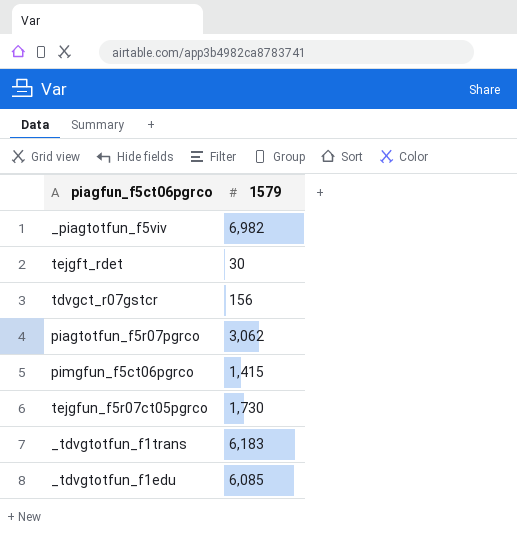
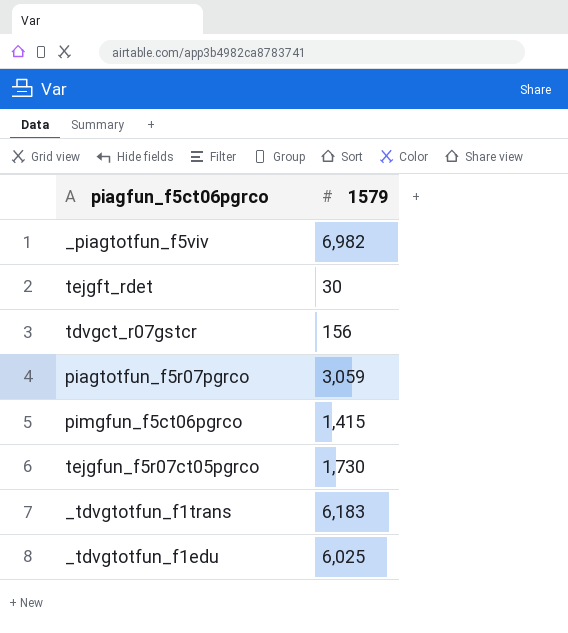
piagtotfun_f5r07pgrco | 1579: 3,062 -> 3,059
_tdvgtotfun_f1edu | 1579: 6,085 -> 6,025

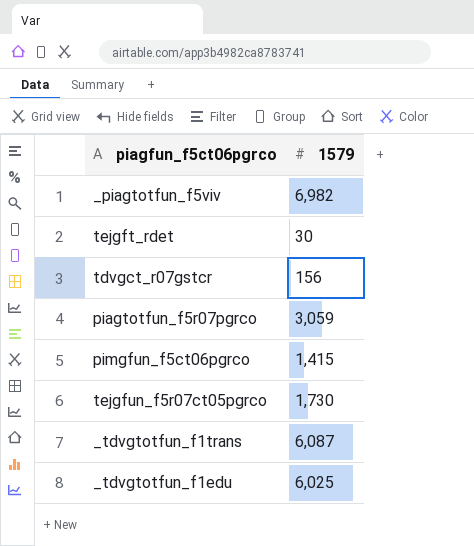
_tdvgtotfun_f1trans | 1579: 6,183 -> 6,087

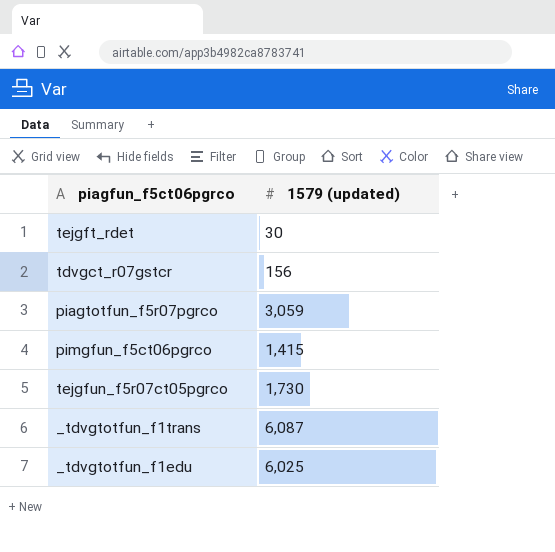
column name: 1579 -> 1579 (updated)
row _piagtotfun_f5viv: 6,982 -> none

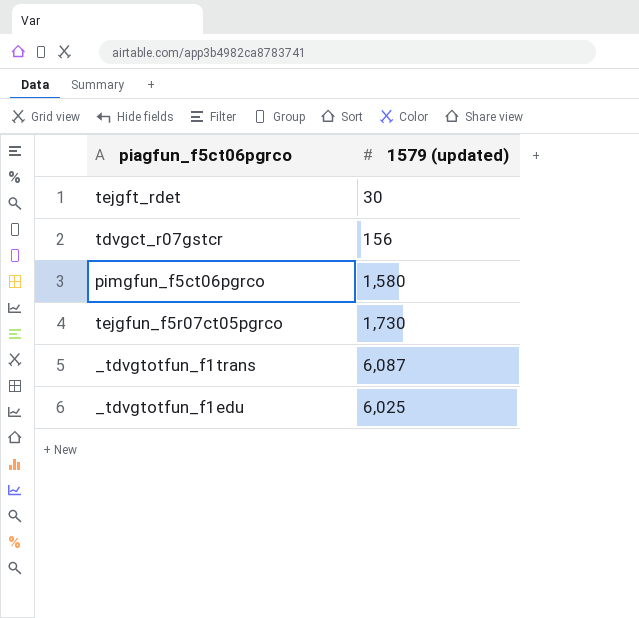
row piagtotfun_f5r07pgrco: 3,059 -> none
pimgfun_f5ct06pgrco | 1579 (updated): 1,415 -> 1,580

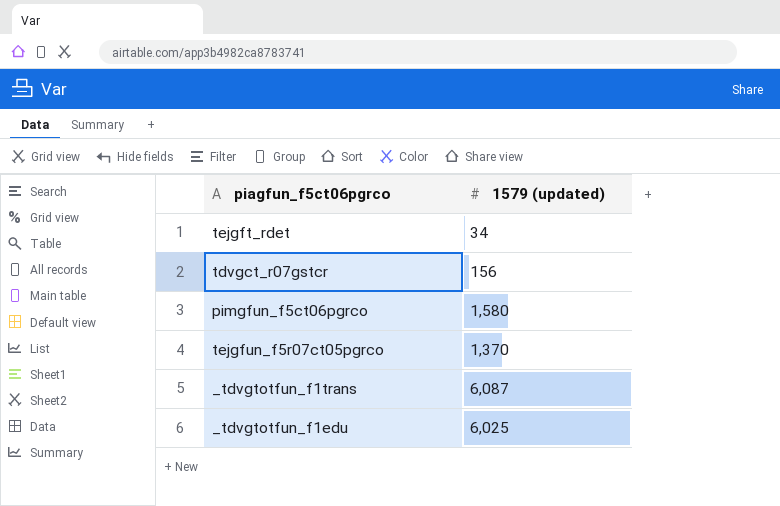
tejgft_rdet | 1579 (updated): 30 -> 34
tejgfun_f5r07ct05pgrco | 1579 (updated): 1,730 -> 1,370

